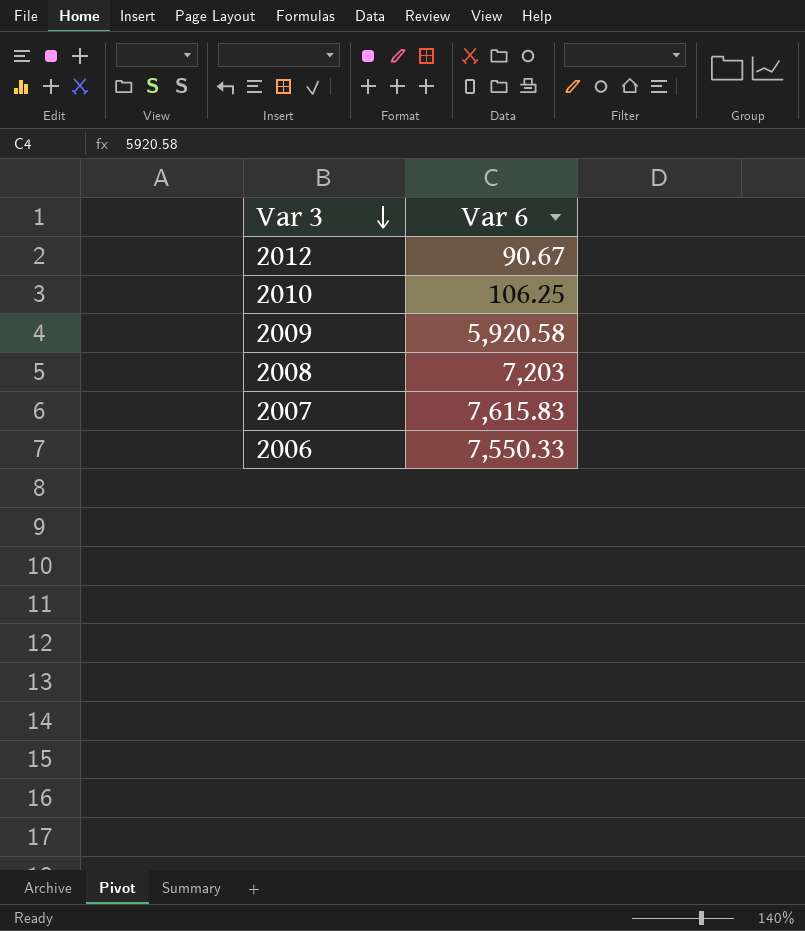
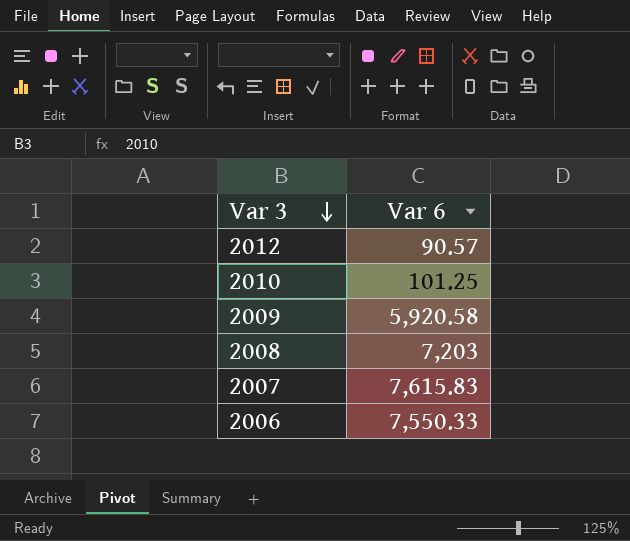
2012 | Var 6: 90.67 -> 90.57
2010 | Var 6: 106.25 -> 101.25

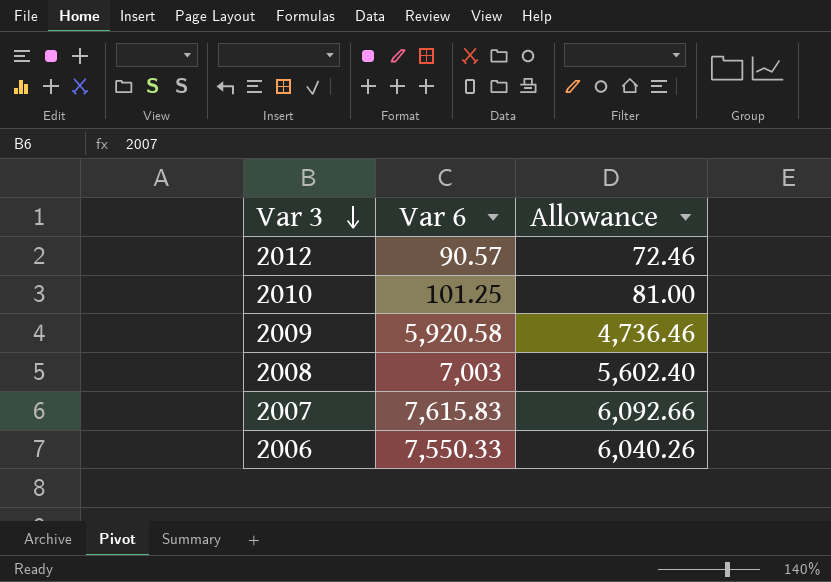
column Allowance | formula: none -> [Var 6] * 0.8
2008 | Var 6: 7,203 -> 7,003

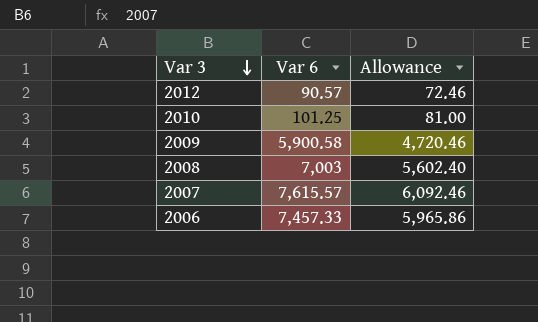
2009 | Var 6: 5,920.58 -> 5,900.58
2009 | Allowance: 4,736.46 -> 4,720.46
2007 | Var 6: 7,615.83 -> 7,615.57
2007 | Allowance: 6,092.66 -> 6,092.46
2006 | Var 6: 7,550.33 -> 7,457.33
2006 | Allowance: 6,040.26 -> 5,965.86

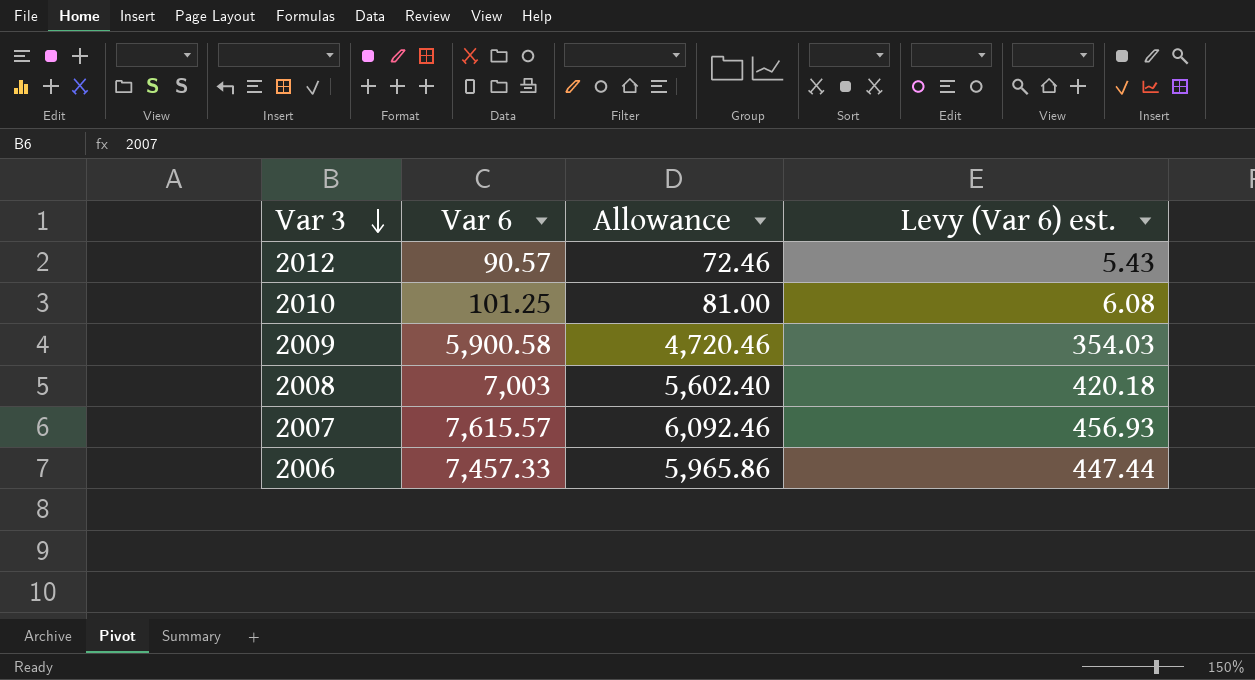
column Levy (Var 6) est. | formula: none -> [Var 6] * 0.06

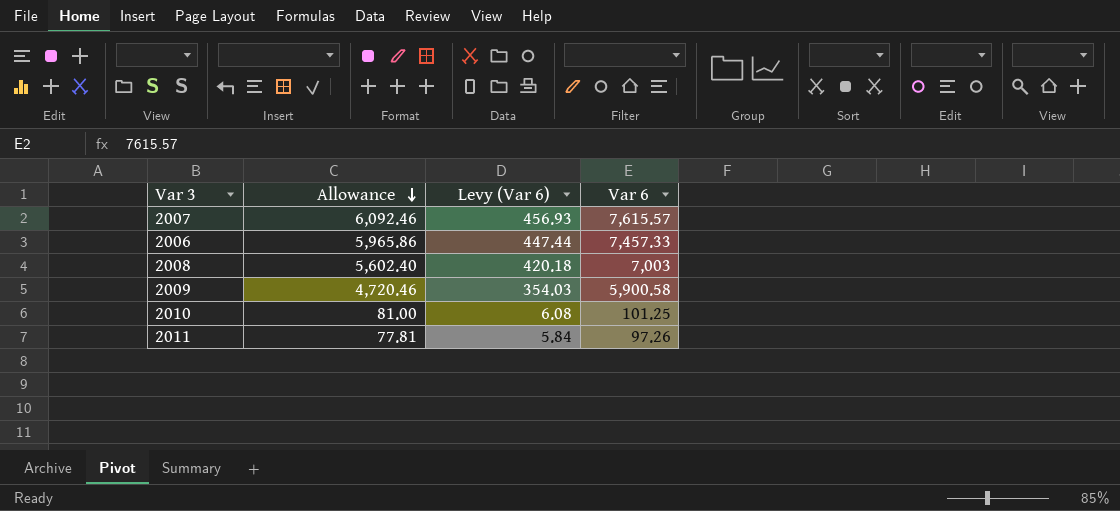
row order: Var 3 descending -> Allowance descending
column name: Levy (Var 6) est. -> Levy (Var 6)
column Var 6 | position: 2 -> 4
row 2012: 90.57 | 72.46 | 5.43 -> none
row 2011: none -> 77.81 | 5.84 | 97.26

